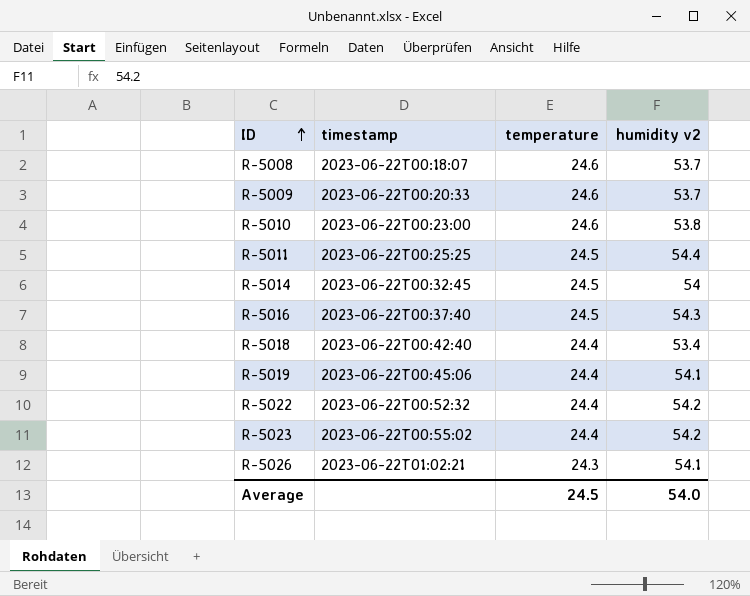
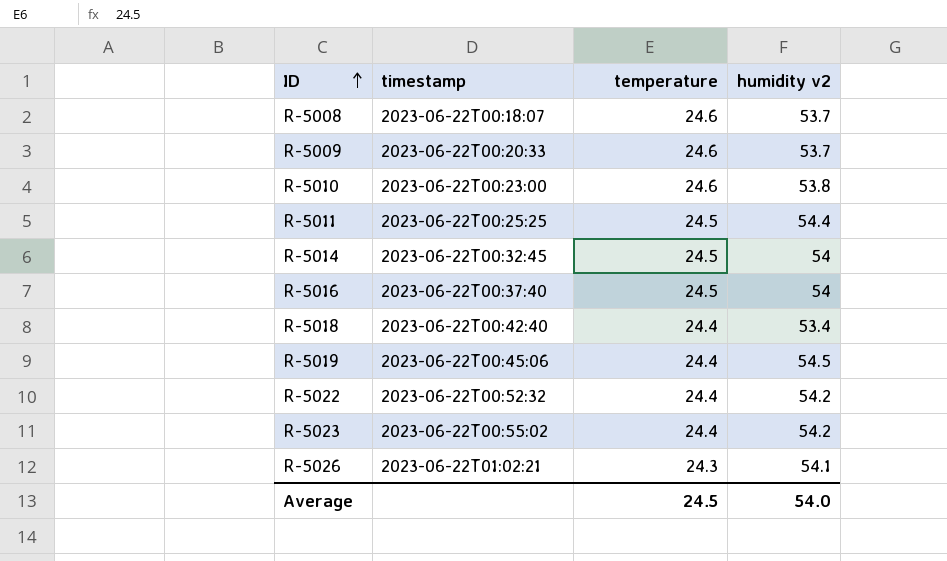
R-5016 | humidity v2: 54.3 -> 54
R-5019 | humidity v2: 54.1 -> 54.5

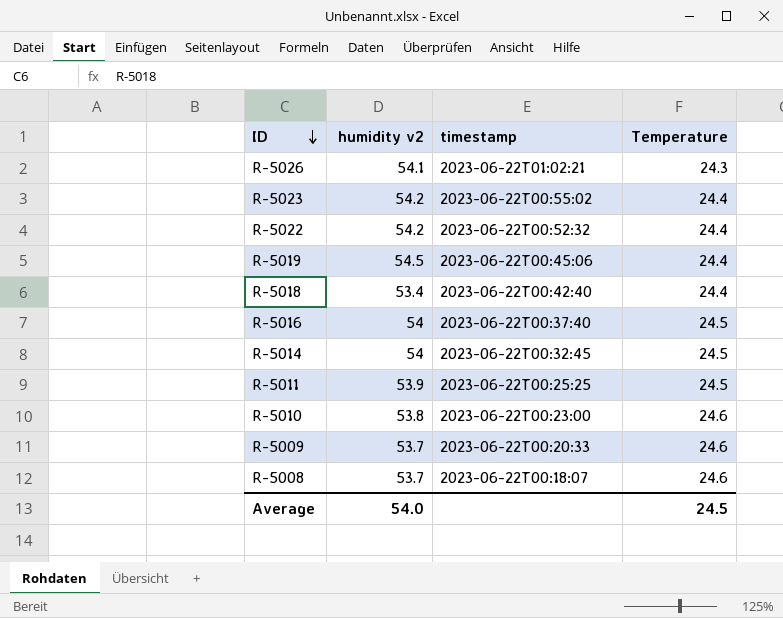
row order: ID ascending -> ID descending
column humidity v2 | position: 4 -> 2
column name: temperature -> Temperature
R-5011 | humidity v2: 54.4 -> 53.9

